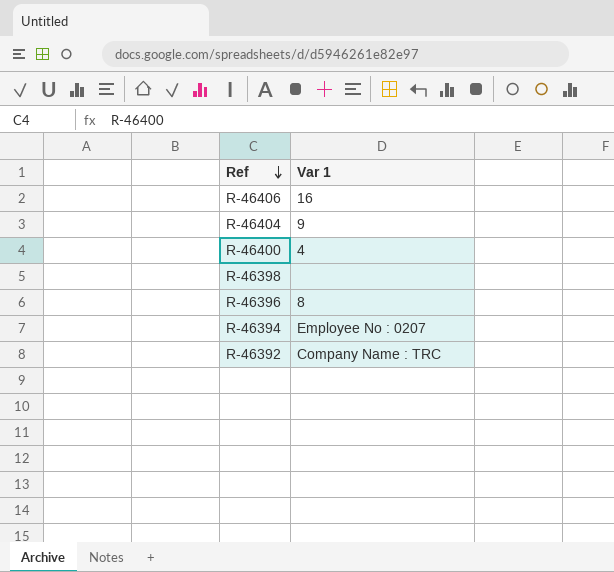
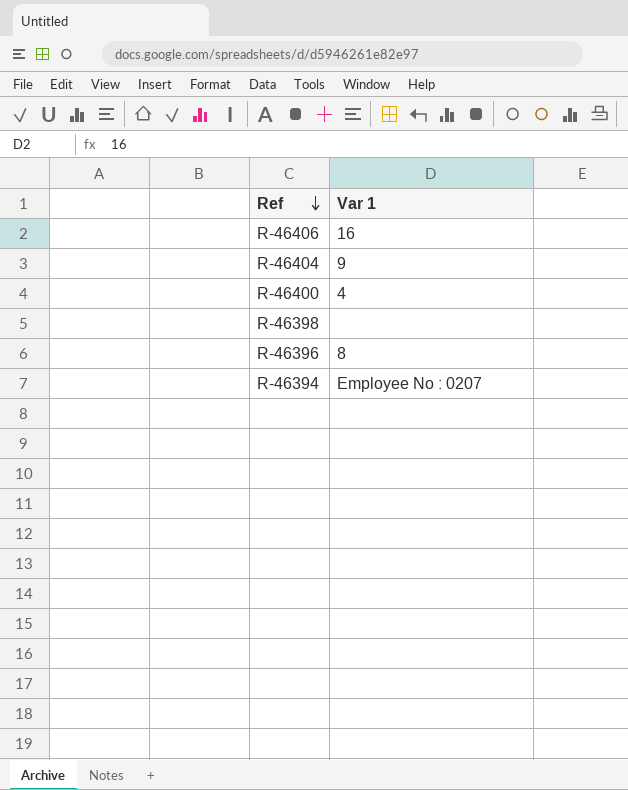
row R-46392: Company Name : TRC -> none

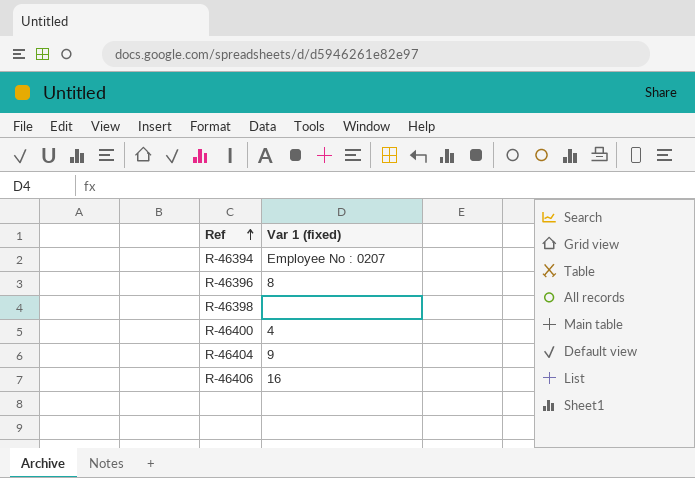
row order: Ref descending -> Ref ascending
column name: Var 1 -> Var 1 (fixed)

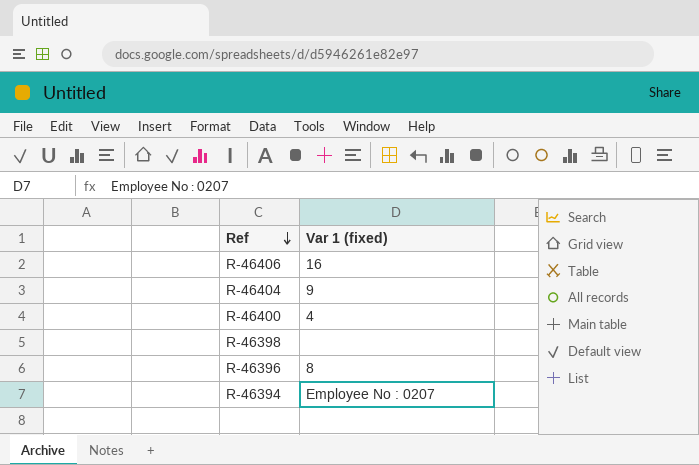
row order: Ref ascending -> Ref descending

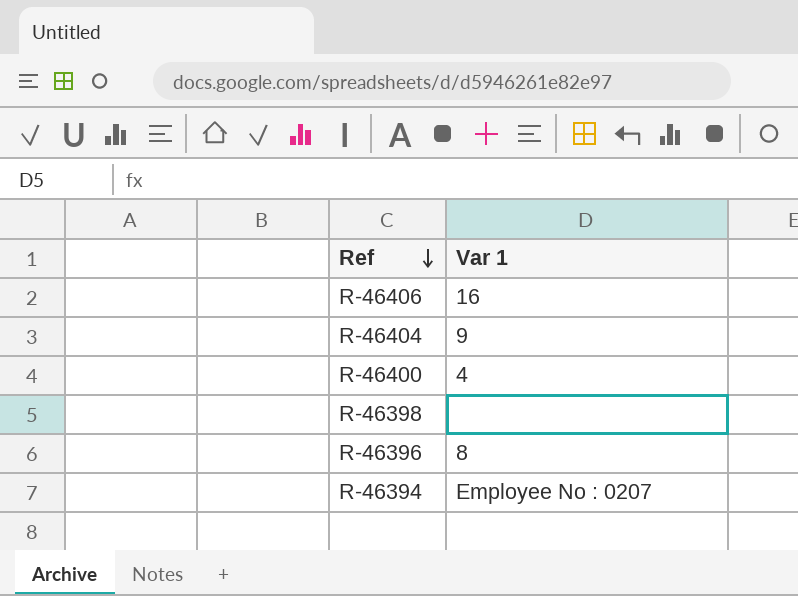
column name: Var 1 (fixed) -> Var 1

